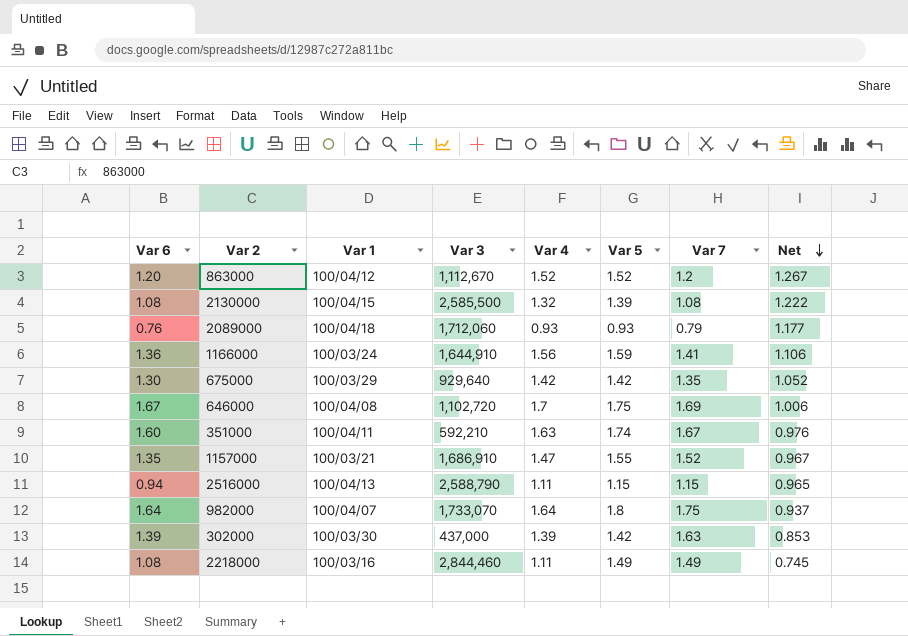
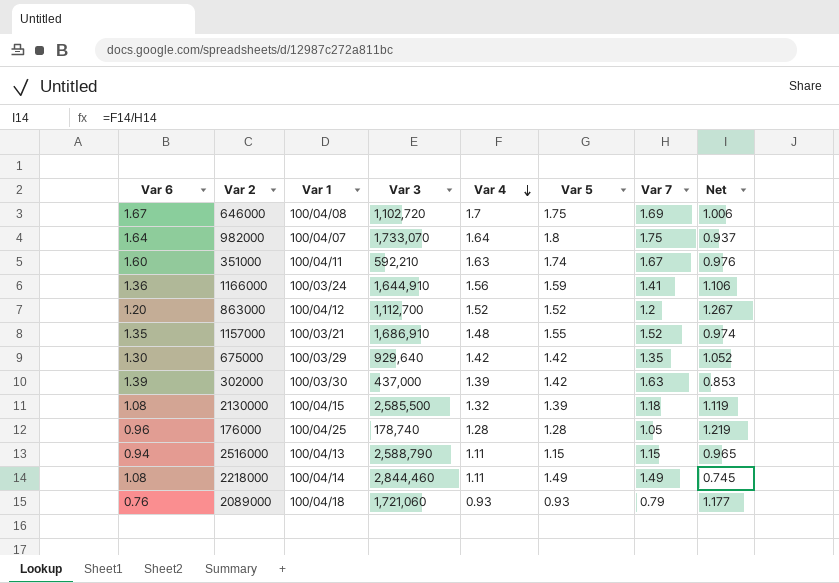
row order: Net descending -> Var 4 descending
863000 | Var 3: 1,112,670 -> 1,112,700
1157000 | Var 4: 1.47 -> 1.48
1157000 | Net: 0.967 -> 0.974
2130000 | Var 7: 1.08 -> 1.18
2130000 | Net: 1.222 -> 1.119
row 176000: none -> 0.96 | 100/04/25 | 178,740 | 1.28 | 1.28 | 1.05 | 1.219
2218000 | Var 1: 100/03/16 -> 100/04/14
2089000 | Var 3: 1,712,060 -> 1,721,060

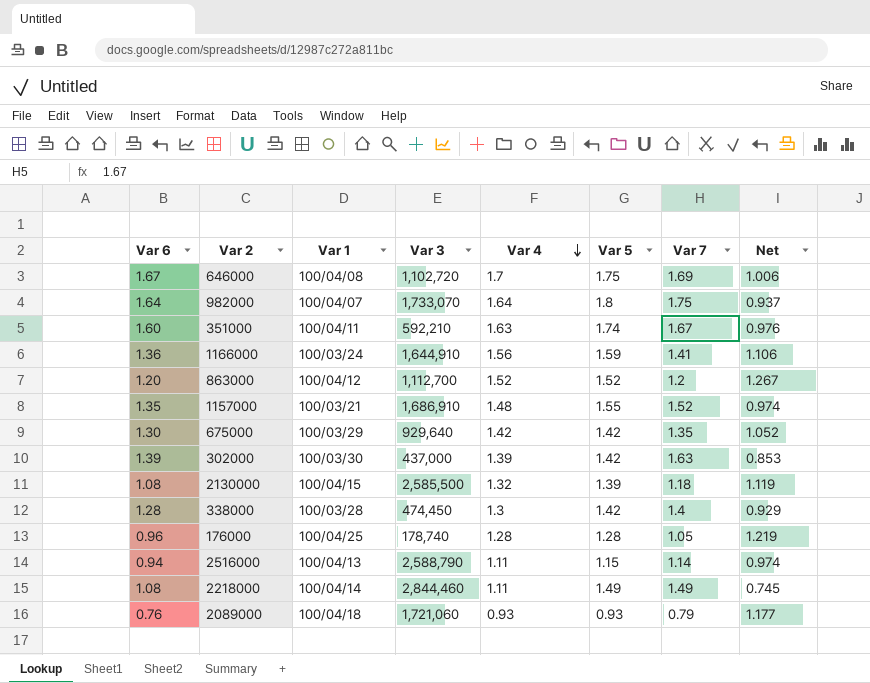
row 338000: none -> 1.28 | 100/03/28 | 474,450 | 1.3 | 1.42 | 1.4 | 0.929
2516000 | Var 7: 1.15 -> 1.14
2516000 | Net: 0.965 -> 0.974

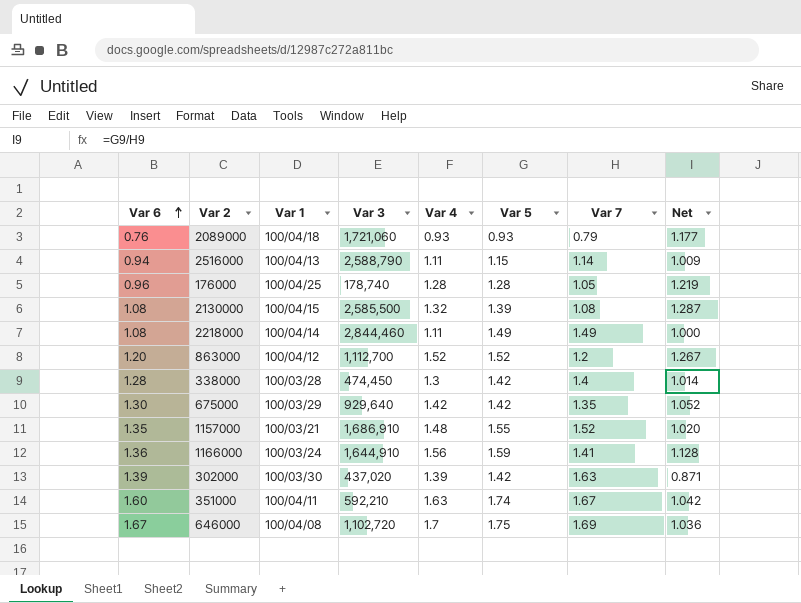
row order: Var 4 descending -> Var 6 ascending
column Net | formula: [Var 4] / [Var 7] -> [Var 5] / [Var 7]
row 982000: 1.64 | 100/04/07 | 1,733,070 | 1.64 | 1.8 | 1.75 | 0.937 -> none
2130000 | Var 7: 1.18 -> 1.08
302000 | Var 3: 437,000 -> 437,020

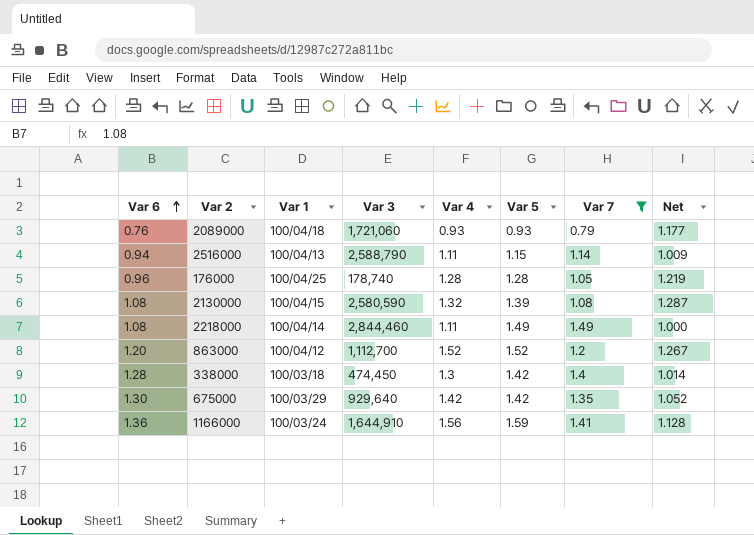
filter: none -> Var 7 <= 1.49
2130000 | Var 3: 2,585,500 -> 2,580,590
338000 | Var 1: 100/03/28 -> 100/03/18

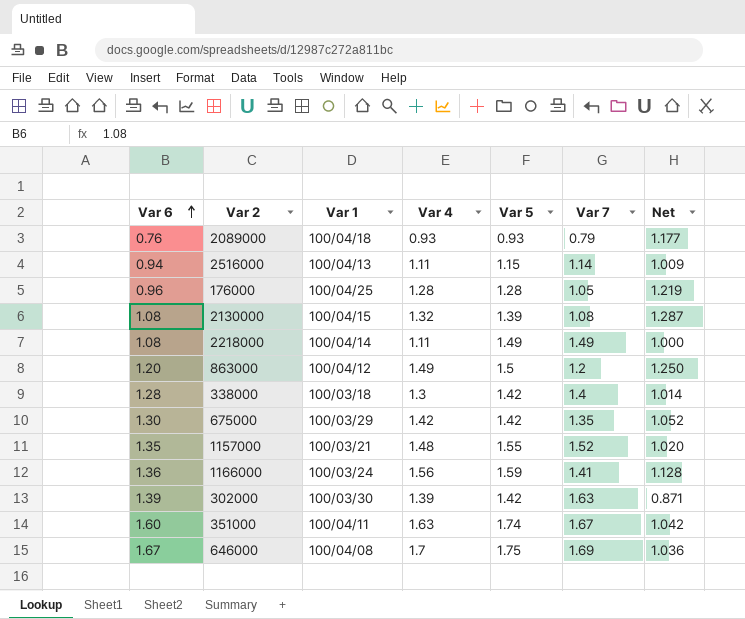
filter: Var 7 <= 1.49 -> none
column Var 3 | position: 4 -> none
863000 | Var 4: 1.52 -> 1.49
863000 | Var 5: 1.52 -> 1.5
863000 | Net: 1.267 -> 1.250

